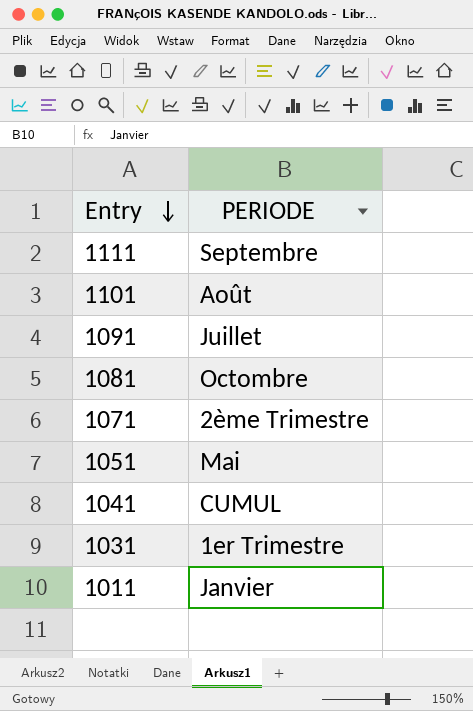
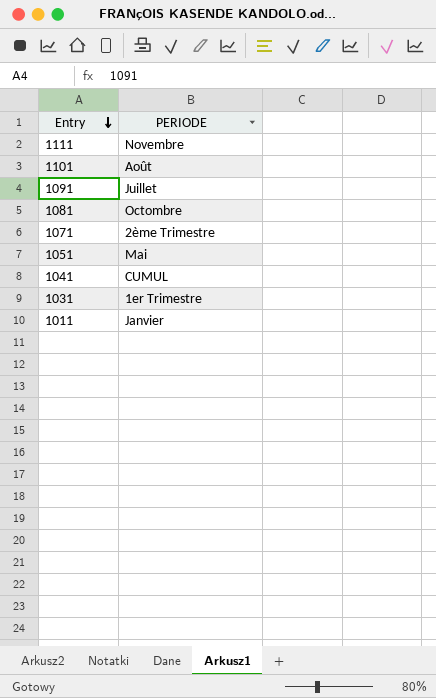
1111 | PERIODE: Septembre -> Novembre

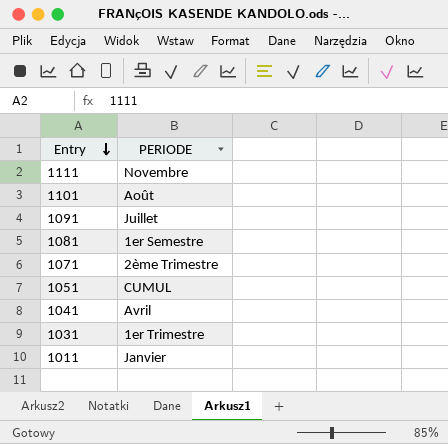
1081 | PERIODE: Octombre -> 1er Semestre
1051 | PERIODE: Mai -> CUMUL
1041 | PERIODE: CUMUL -> Avril

